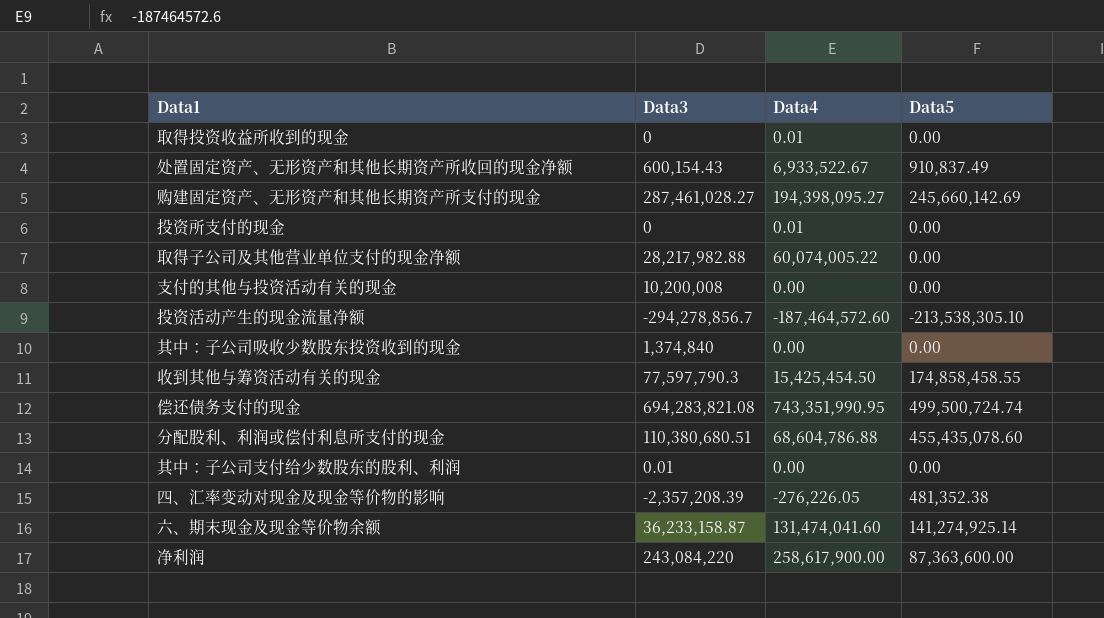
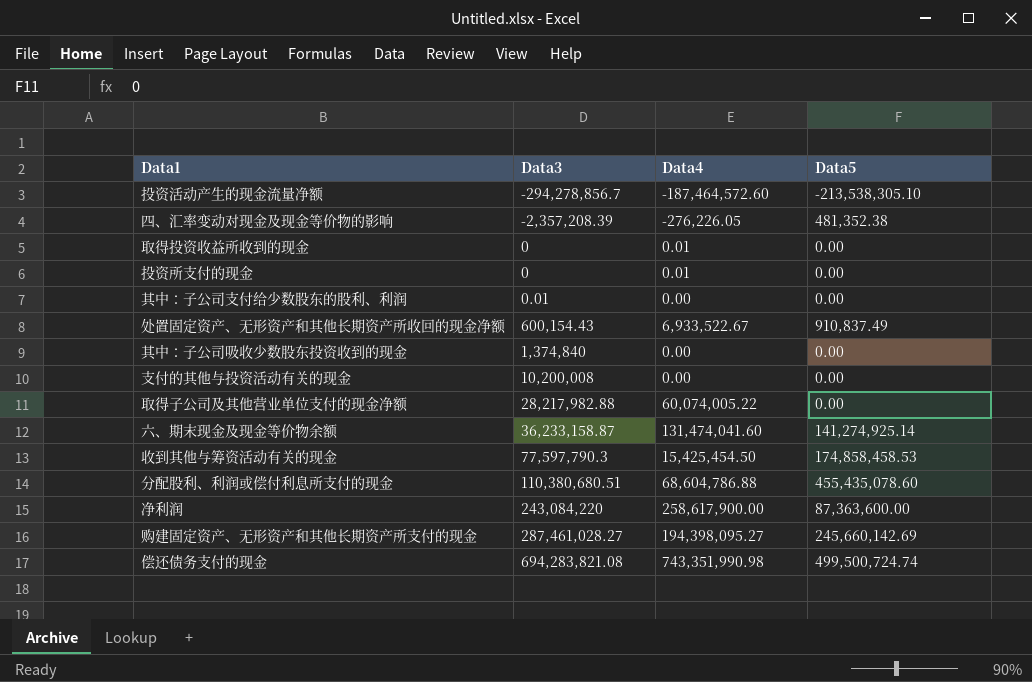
row order: none -> Data3 ascending
收到其他与筹资活动有关的现金 | Data5: 174,858,458.55 -> 174,858,458.53
偿还债务支付的现金 | Data4: 743,351,990.95 -> 743,351,990.98

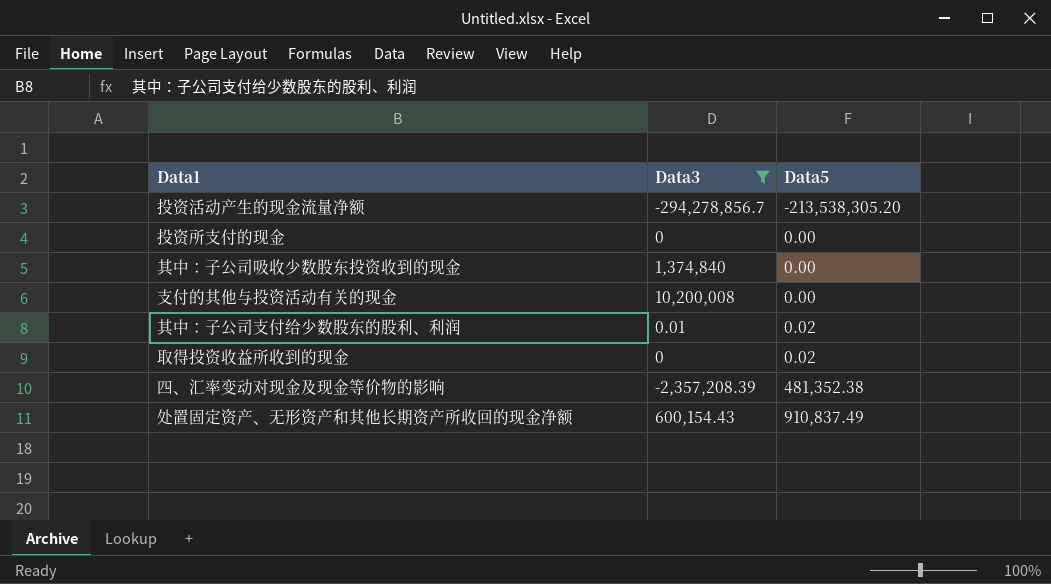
filter: none -> Data3 <= 10,200,008
row order: Data3 ascending -> Data5 ascending
column Data4 | position: 3 -> none
投资活动产生的现金流量净额 | Data5: -213,538,305.10 -> -213,538,305.20
其中：子公司支付给少数股东的股利、利润 | Data5: 0.00 -> 0.02
取得投资收益所收到的现金 | Data5: 0.00 -> 0.02

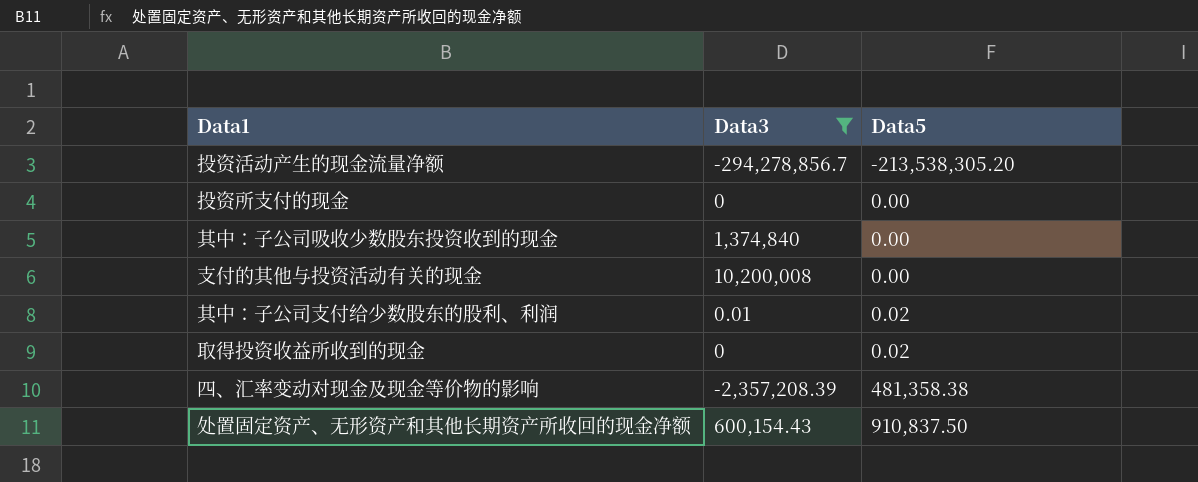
四、汇率变动对现金及现金等价物的影响 | Data5: 481,352.38 -> 481,358.38
处置固定资产、无形资产和其他长期资产所收回的现金净额 | Data5: 910,837.49 -> 910,837.50

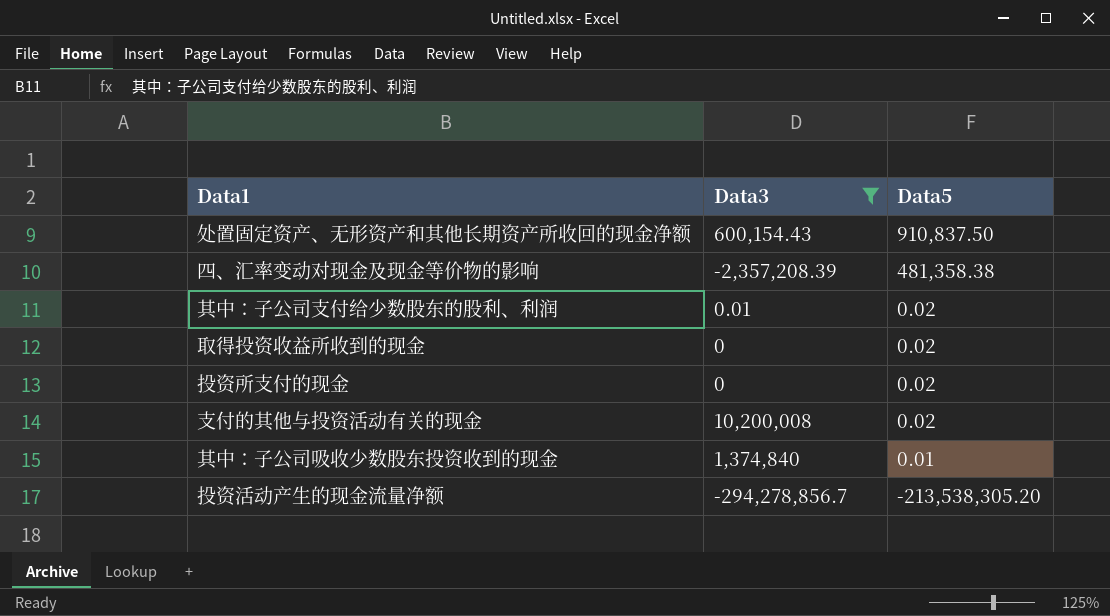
row order: Data5 ascending -> Data5 descending
投资所支付的现金 | Data5: 0.00 -> 0.02
支付的其他与投资活动有关的现金 | Data5: 0.00 -> 0.02
其中：子公司吸收少数股东投资收到的现金 | Data5: 0.00 -> 0.01

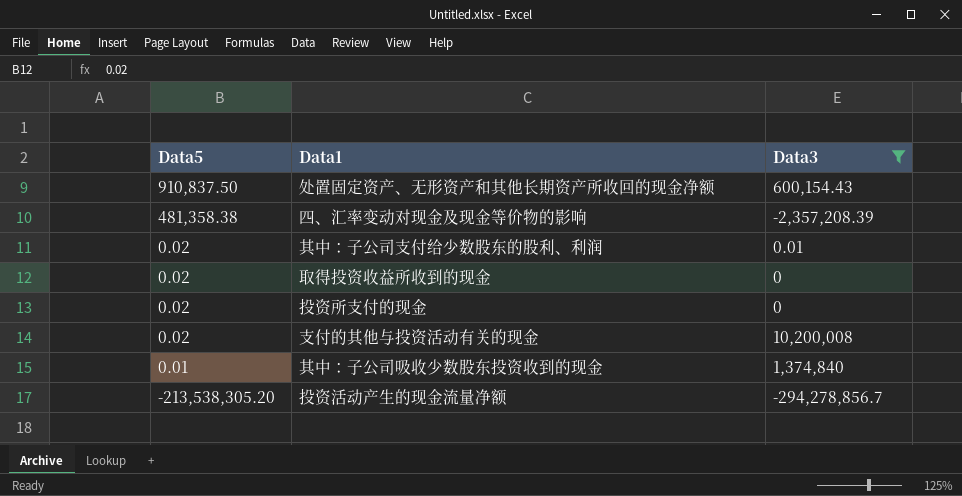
column Data5 | position: 3 -> 1

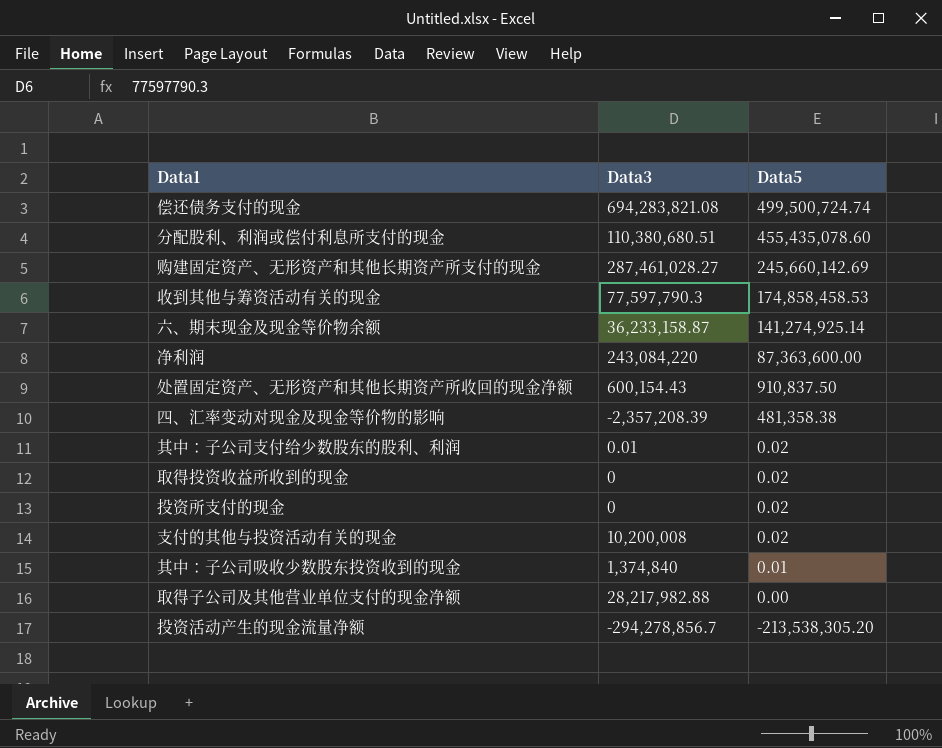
filter: Data3 <= 10,200,008 -> none
column Data5 | position: 1 -> 3

